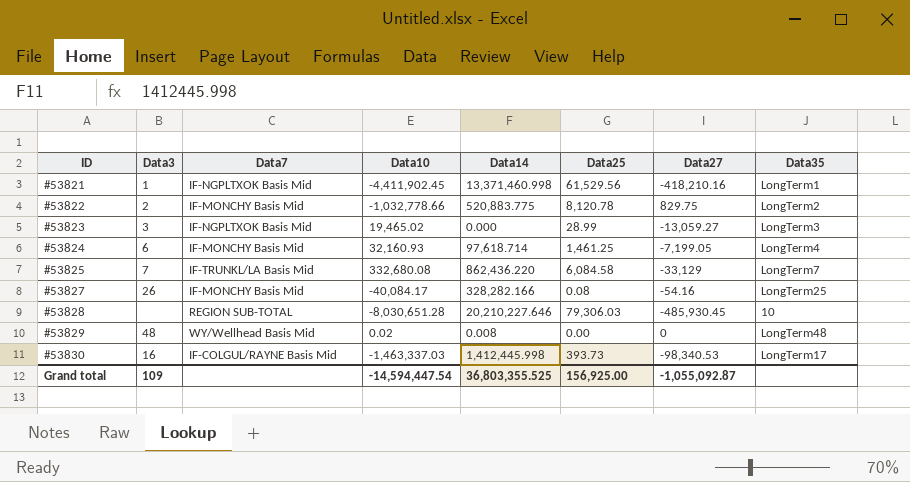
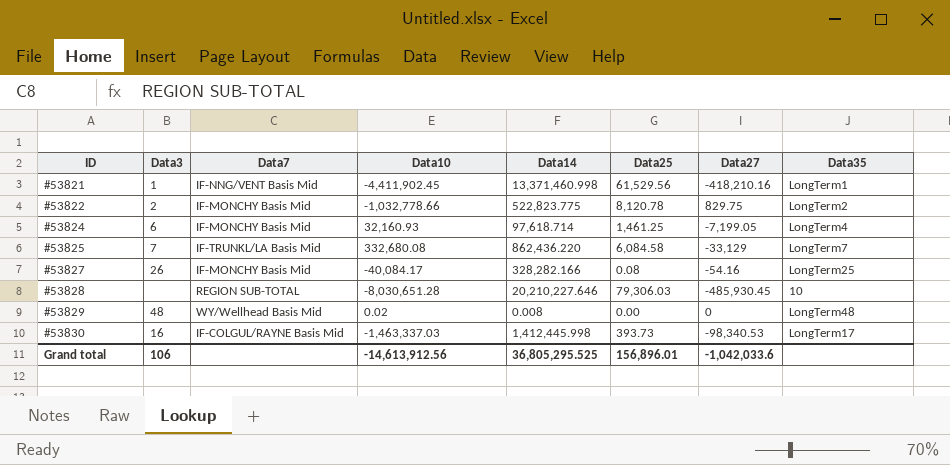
row #53823: 3 | IF-NGPLTXOK Basis Mid | 19,465.02 | 0.000 | 28.99 | -13,059.27 | LongTerm3 -> none
#53821 | Data7: IF-NGPLTXOK Basis Mid -> IF-NNG/VENT Basis Mid
#53822 | Data14: 520,883.775 -> 522,823.775
Grand total | Data3: 109 -> 106
Grand total | Data10: -14,594,447.54 -> -14,613,912.56
Grand total | Data14: 36,803,355.525 -> 36,805,295.525
Grand total | Data25: 156,925.00 -> 156,896.01
Grand total | Data27: -1,055,092.87 -> -1,042,033.6

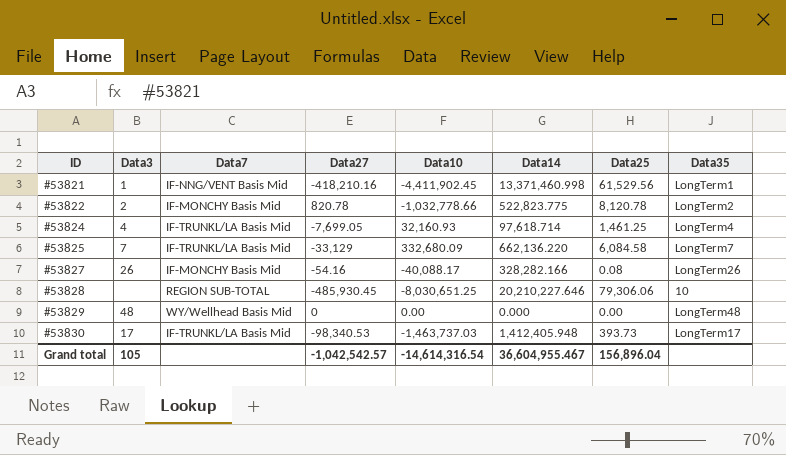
column Data27 | position: 7 -> 4
#53822 | Data27: 829.75 -> 820.78
#53824 | Data3: 6 -> 4
#53824 | Data7: IF-MONCHY Basis Mid -> IF-TRUNKL/LA Basis Mid
#53824 | Data27: -7,199.05 -> -7,699.05
#53825 | Data10: 332,680.08 -> 332,680.09
#53825 | Data14: 862,436.220 -> 662,136.220
#53827 | Data10: -40,084.17 -> -40,088.17
#53827 | Data35: LongTerm25 -> LongTerm26
#53828 | Data10: -8,030,651.28 -> -8,030,651.25
#53828 | Data25: 79,306.03 -> 79,306.06
#53829 | Data10: 0.02 -> 0.00
#53829 | Data14: 0.008 -> 0.000
#53830 | Data3: 16 -> 17
#53830 | Data7: IF-COLGUL/RAYNE Basis Mid -> IF-TRUNKL/LA Basis Mid
#53830 | Data10: -1,463,337.03 -> -1,463,737.03
#53830 | Data14: 1,412,445.998 -> 1,412,405.948
Grand total | Data3: 106 -> 105
Grand total | Data27: -1,042,033.6 -> -1,042,542.57
Grand total | Data10: -14,613,912.56 -> -14,614,316.54
Grand total | Data14: 36,805,295.525 -> 36,604,955.467
Grand total | Data25: 156,896.01 -> 156,896.04

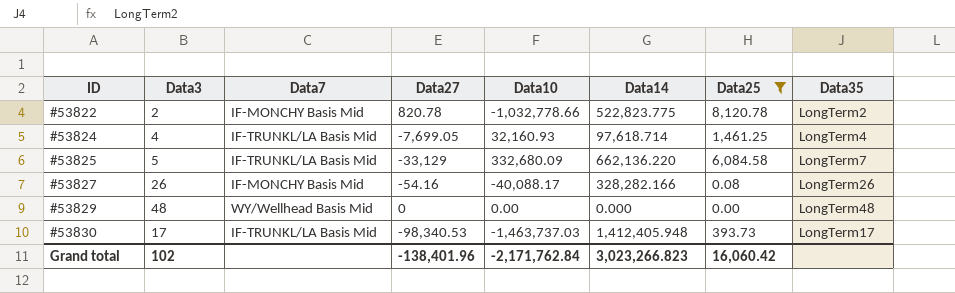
filter: none -> Data25 <= 8,120.78
#53825 | Data3: 7 -> 5
Grand total | Data3: 105 -> 102
Grand total | Data27: -1,042,542.57 -> -138,401.96
Grand total | Data10: -14,614,316.54 -> -2,171,762.84
Grand total | Data14: 36,604,955.467 -> 3,023,266.823
Grand total | Data25: 156,896.04 -> 16,060.42

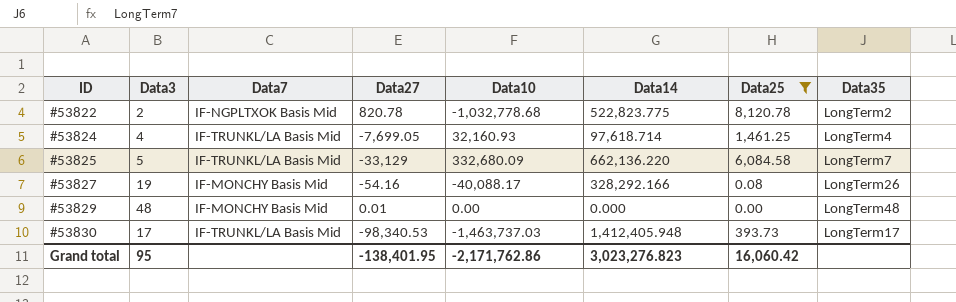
#53822 | Data7: IF-MONCHY Basis Mid -> IF-NGPLTXOK Basis Mid
#53822 | Data10: -1,032,778.66 -> -1,032,778.68
#53827 | Data3: 26 -> 19
#53827 | Data14: 328,282.166 -> 328,292.166
#53829 | Data7: WY/Wellhead Basis Mid -> IF-MONCHY Basis Mid
#53829 | Data27: 0 -> 0.01
Grand total | Data3: 102 -> 95
Grand total | Data27: -138,401.96 -> -138,401.95
Grand total | Data10: -2,171,762.84 -> -2,171,762.86
Grand total | Data14: 3,023,266.823 -> 3,023,276.823

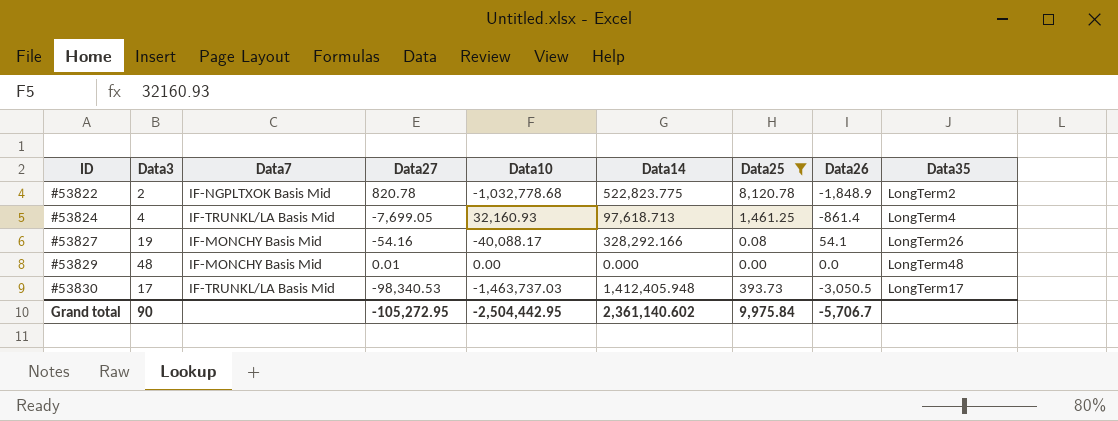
column Data26 | position: none -> 8
row #53825: 5 | IF-TRUNKL/LA Basis Mid | -33,129 | 332,680.09 | 662,136.220 | 6,084.58 | LongTerm7 -> none
#53824 | Data14: 97,618.714 -> 97,618.713
Grand total | Data3: 95 -> 90
Grand total | Data27: -138,401.95 -> -105,272.95
Grand total | Data10: -2,171,762.86 -> -2,504,442.95
Grand total | Data14: 3,023,276.823 -> 2,361,140.602
Grand total | Data25: 16,060.42 -> 9,975.84

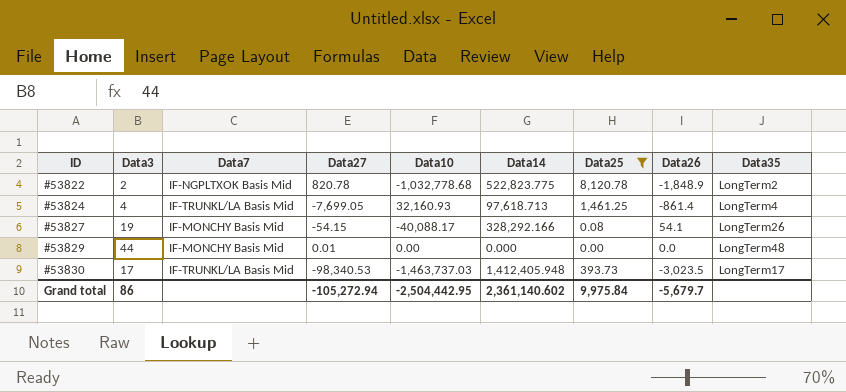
#53827 | Data27: -54.16 -> -54.15
#53829 | Data3: 48 -> 44
#53830 | Data26: -3,050.5 -> -3,023.5
Grand total | Data3: 90 -> 86
Grand total | Data27: -105,272.95 -> -105,272.94
Grand total | Data26: -5,706.7 -> -5,679.7

